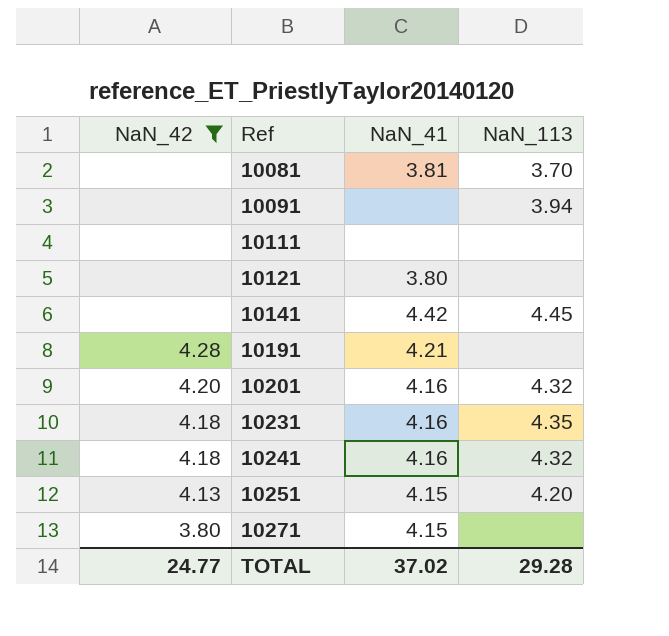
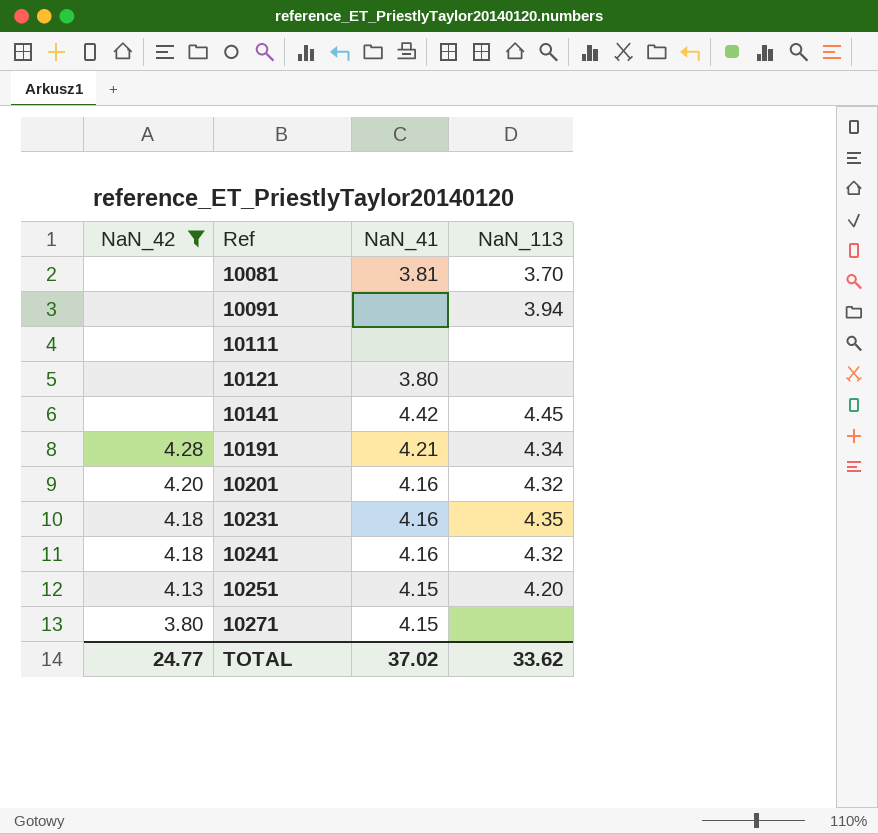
10191 | NaN_113: none -> 4.34
TOTAL | NaN_113: 29.28 -> 33.62

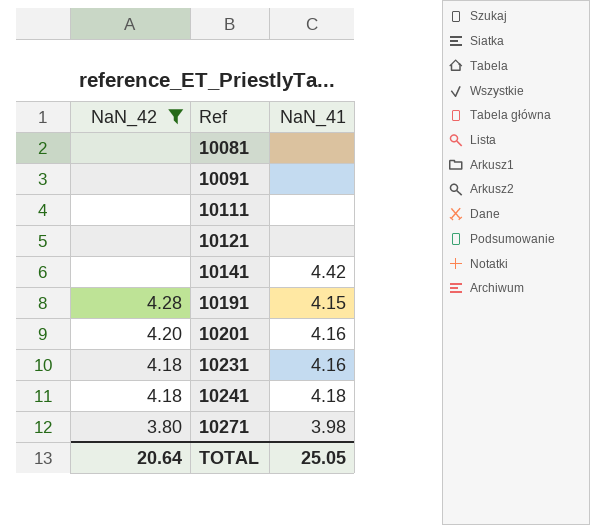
column NaN_113 | position: 4 -> none
row 10251: 4.13 | 4.15 | 4.20 -> none
10081 | NaN_41: 3.81 -> none
10121 | NaN_41: 3.80 -> none
10191 | NaN_41: 4.21 -> 4.15
10241 | NaN_41: 4.16 -> 4.18
10271 | NaN_41: 4.15 -> 3.98
TOTAL | NaN_42: 24.77 -> 20.64
TOTAL | NaN_41: 37.02 -> 25.05

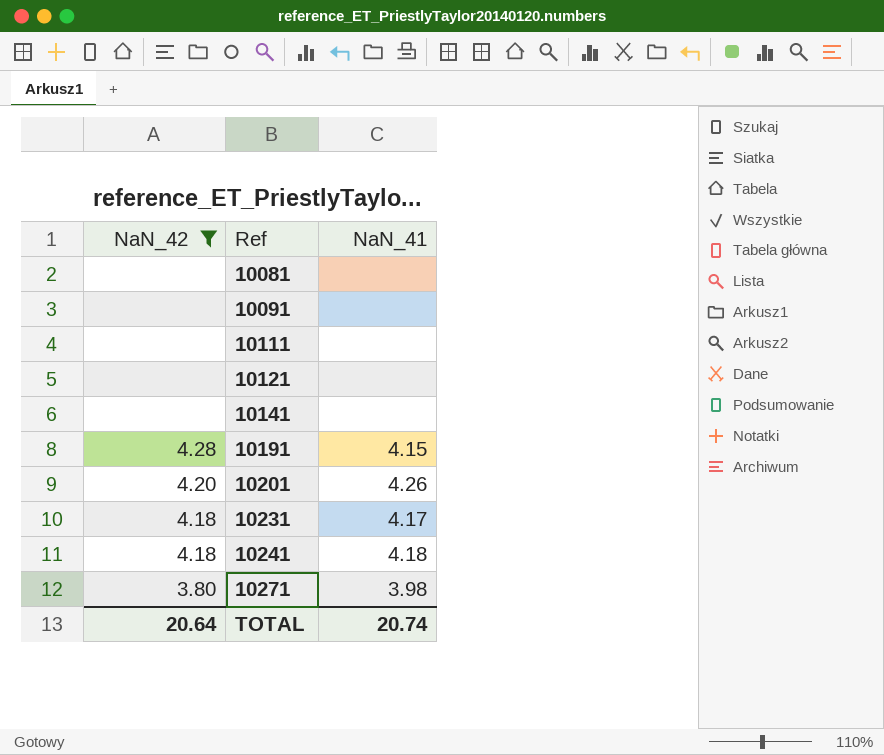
10141 | NaN_41: 4.42 -> none
10201 | NaN_41: 4.16 -> 4.26
10231 | NaN_41: 4.16 -> 4.17
TOTAL | NaN_41: 25.05 -> 20.74

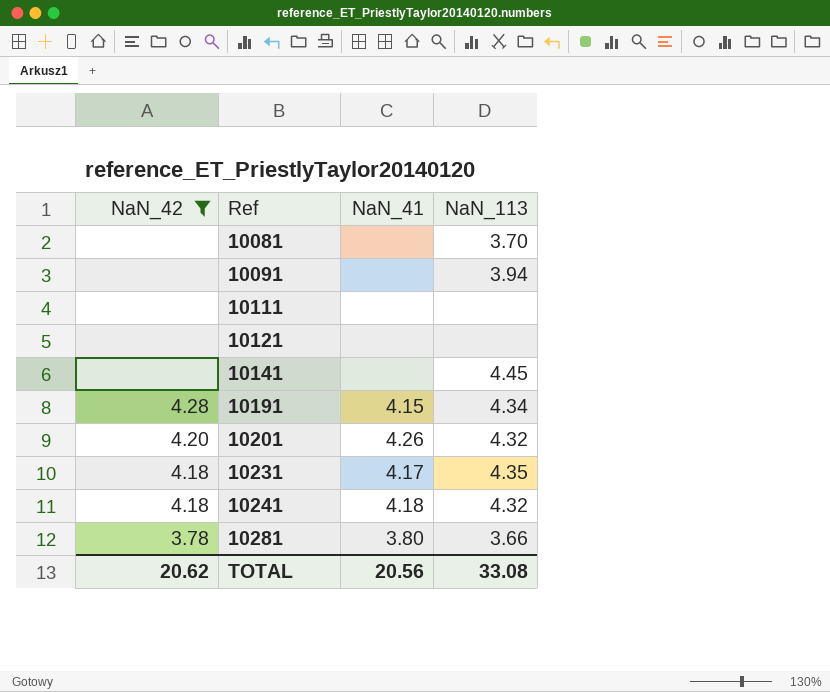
column NaN_113 | position: none -> 4
row 10271: 3.80 | 3.98 -> none
row 10281: none -> 3.78 | 3.80 | 3.66
TOTAL | NaN_42: 20.64 -> 20.62
TOTAL | NaN_41: 20.74 -> 20.56

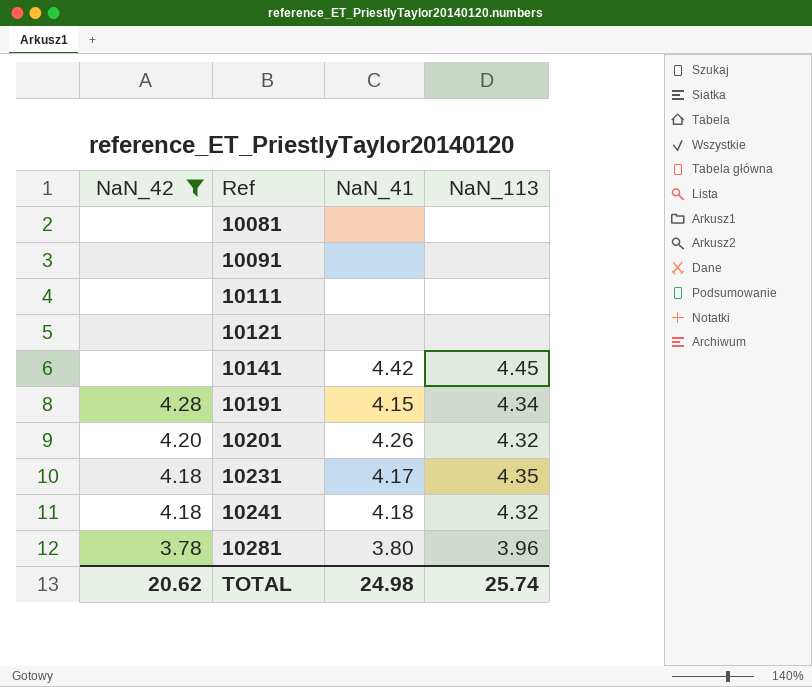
10081 | NaN_113: 3.70 -> none
10091 | NaN_113: 3.94 -> none
10141 | NaN_41: none -> 4.42
10281 | NaN_113: 3.66 -> 3.96
TOTAL | NaN_41: 20.56 -> 24.98
TOTAL | NaN_113: 33.08 -> 25.74

